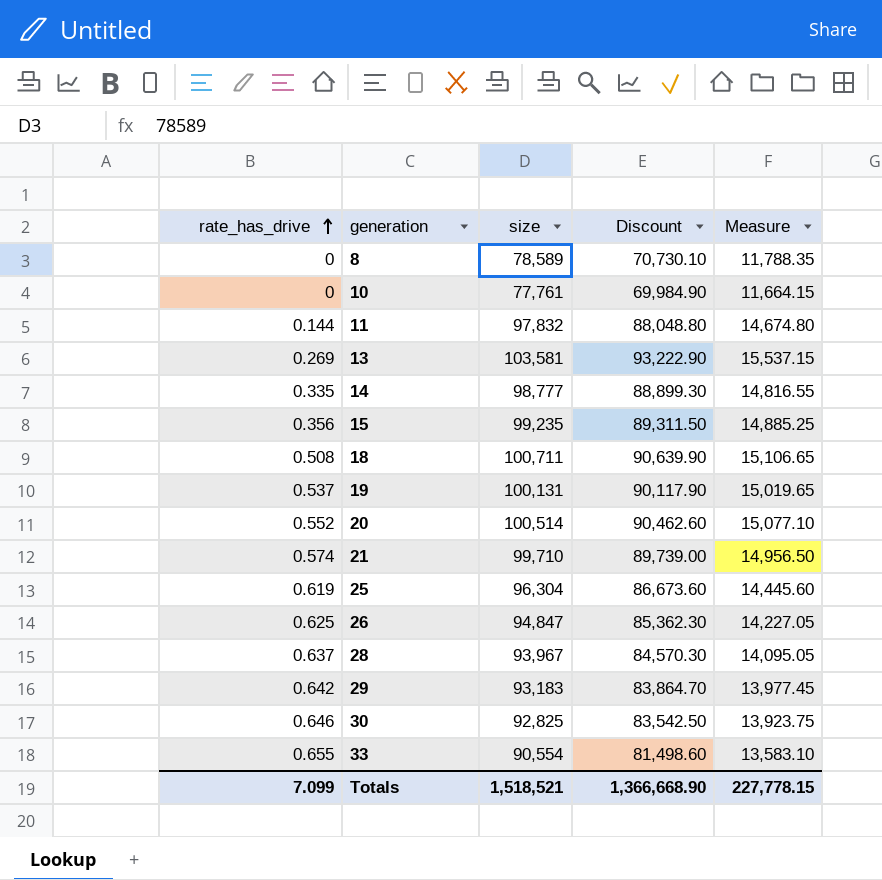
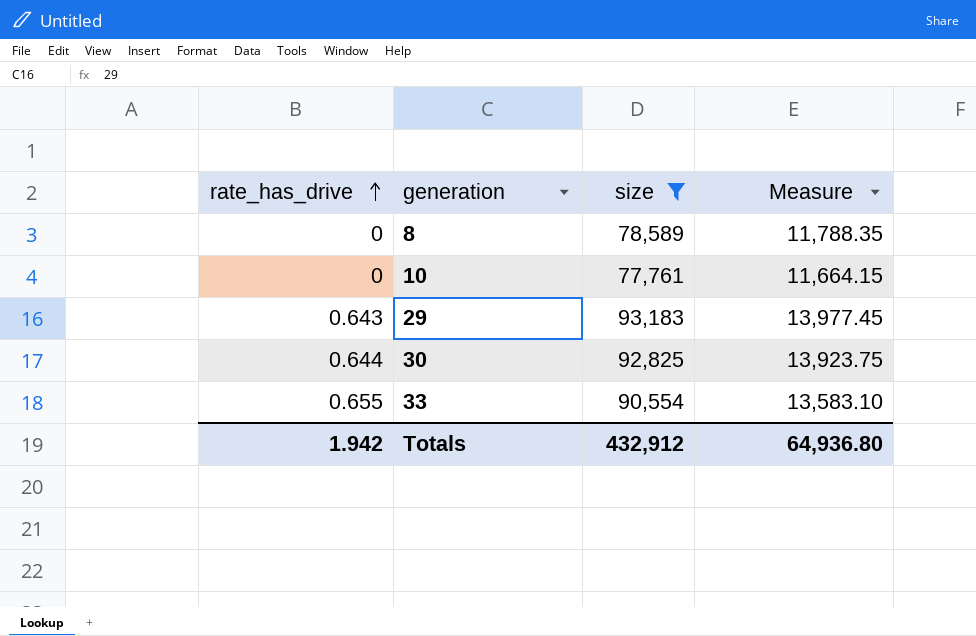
filter: none -> size <= 93,183
column Discount | formula: [size] * 0.9 -> none
29 | rate_has_drive: 0.642 -> 0.643
30 | rate_has_drive: 0.646 -> 0.644
Totals | rate_has_drive: 7.099 -> 1.942
Totals | size: 1,518,521 -> 432,912
Totals | Measure: 227,778.15 -> 64,936.80

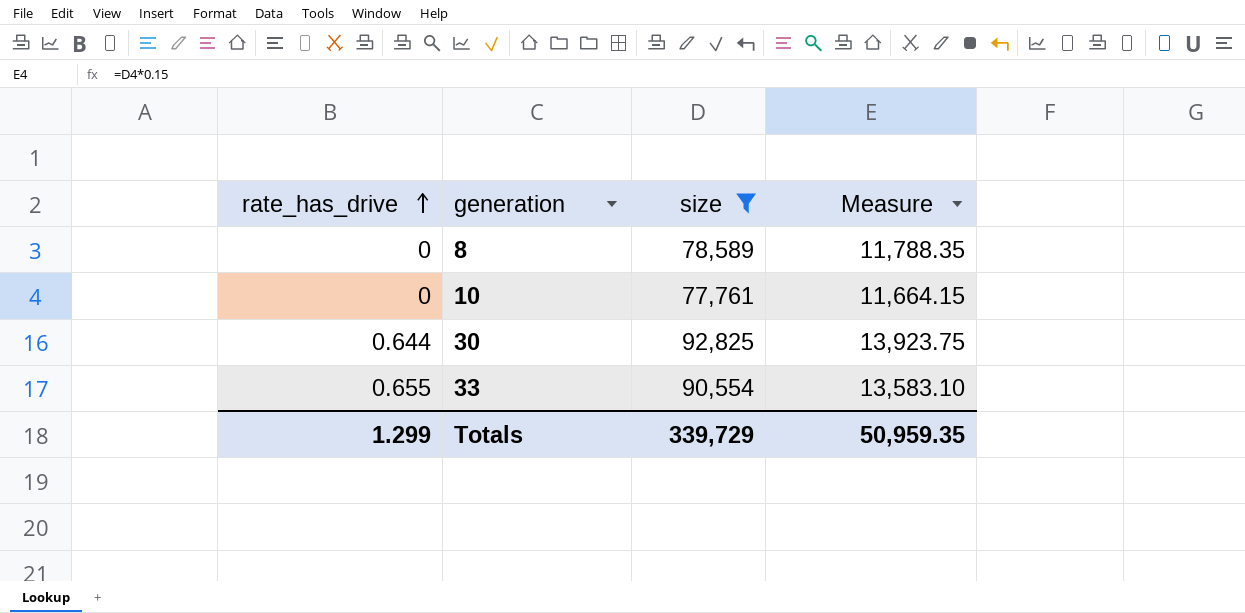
row 29: 0.643 | 93,183 | 13,977.45 -> none
Totals | rate_has_drive: 1.942 -> 1.299
Totals | size: 432,912 -> 339,729
Totals | Measure: 64,936.80 -> 50,959.35

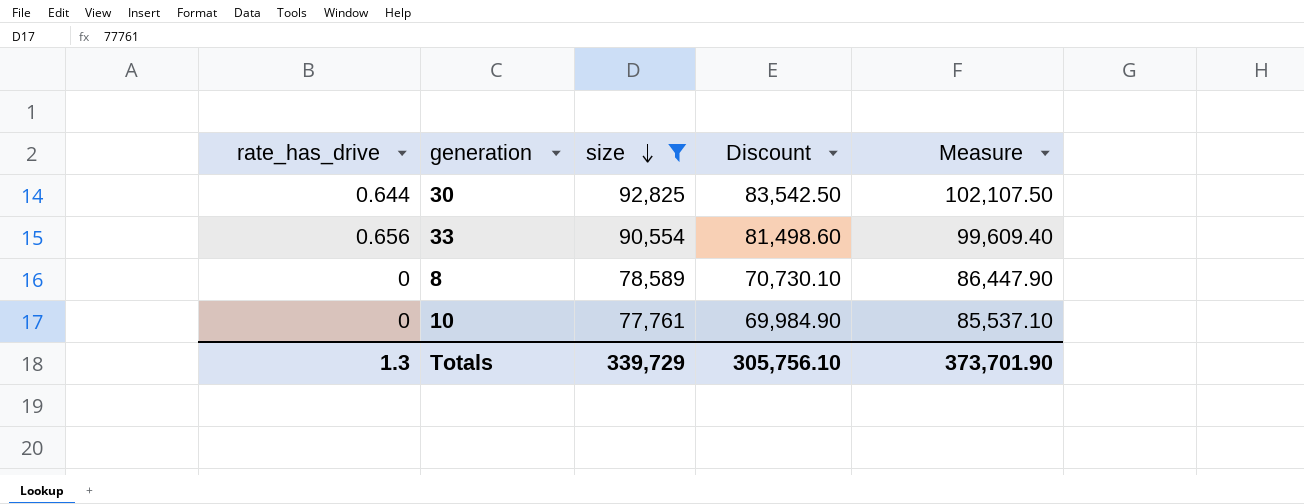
row order: rate_has_drive ascending -> size descending
column Discount | formula: none -> [size] * 0.9
column Measure | formula: [size] * 0.15 -> [size] * 1.1
33 | rate_has_drive: 0.655 -> 0.656
Totals | rate_has_drive: 1.299 -> 1.3
Totals | Measure: 50,959.35 -> 373,701.90

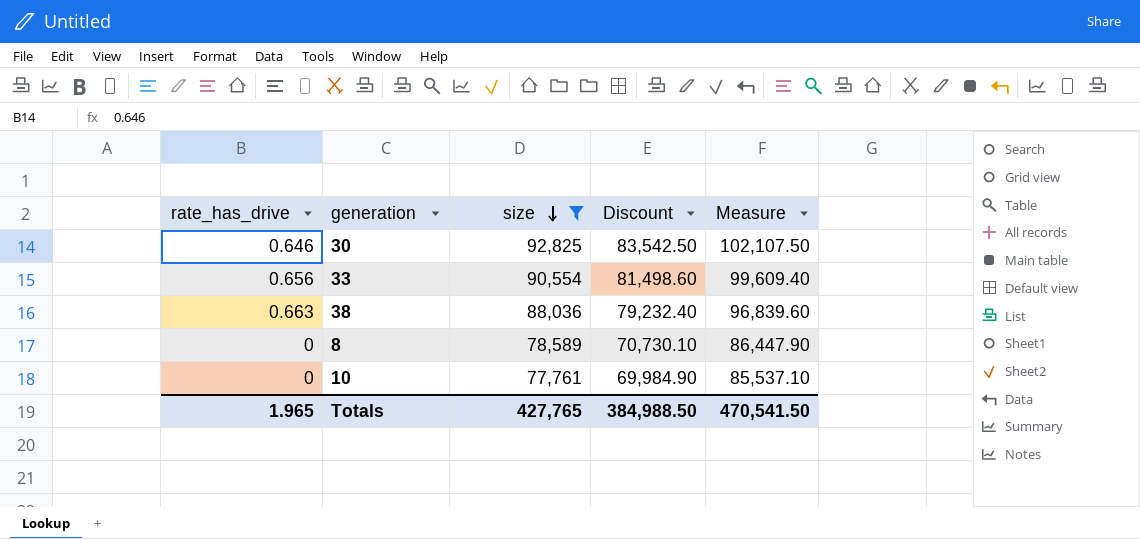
30 | rate_has_drive: 0.644 -> 0.646
row 38: none -> 0.663 | 88,036 | 79,232.40 | 96,839.60
Totals | rate_has_drive: 1.3 -> 1.965
Totals | size: 339,729 -> 427,765
Totals | Discount: 305,756.10 -> 384,988.50
Totals | Measure: 373,701.90 -> 470,541.50

